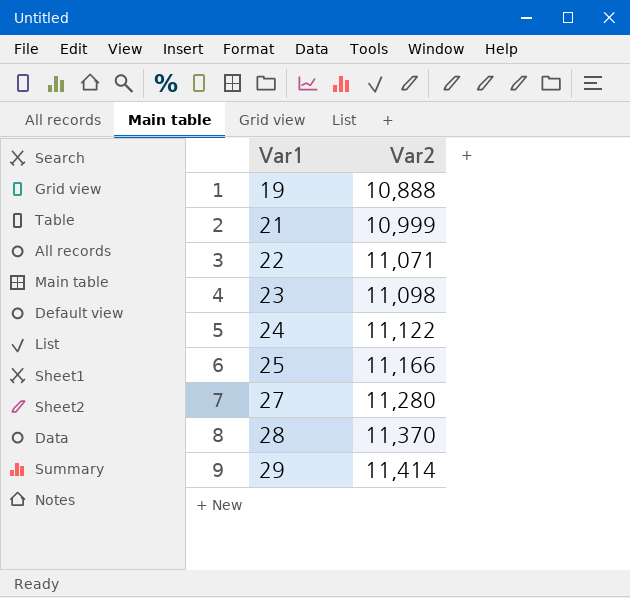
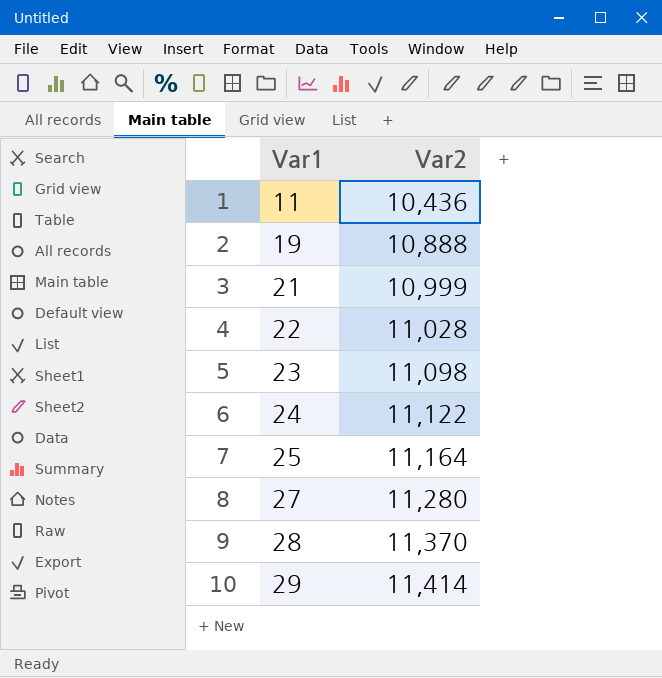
row 11: none -> 10,436
22 | Var2: 11,071 -> 11,028
25 | Var2: 11,166 -> 11,164

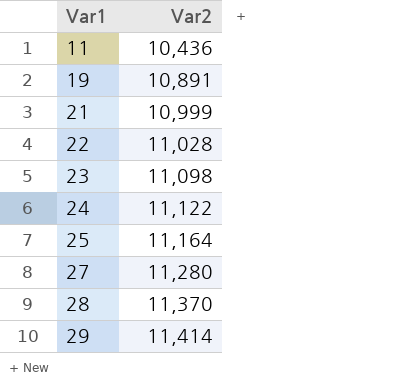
19 | Var2: 10,888 -> 10,891

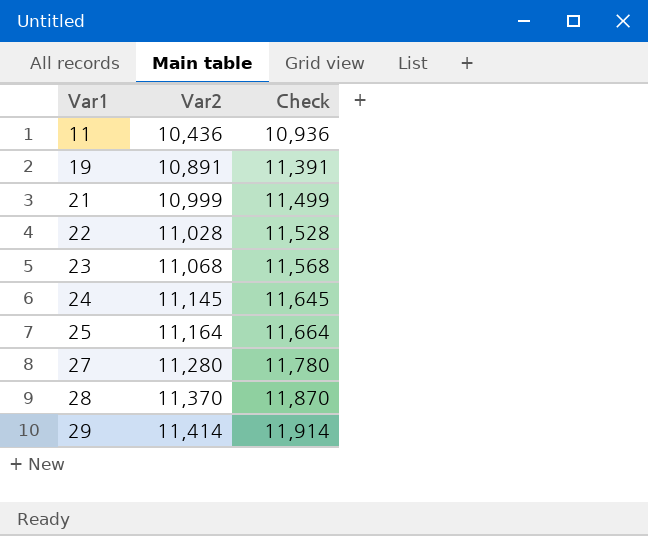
column Check | formula: none -> [Var2] + 500
23 | Var2: 11,098 -> 11,068
24 | Var2: 11,122 -> 11,145

